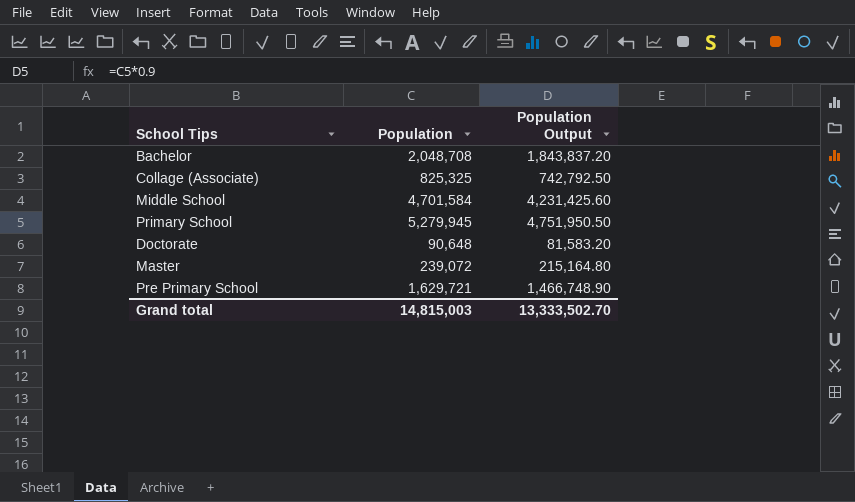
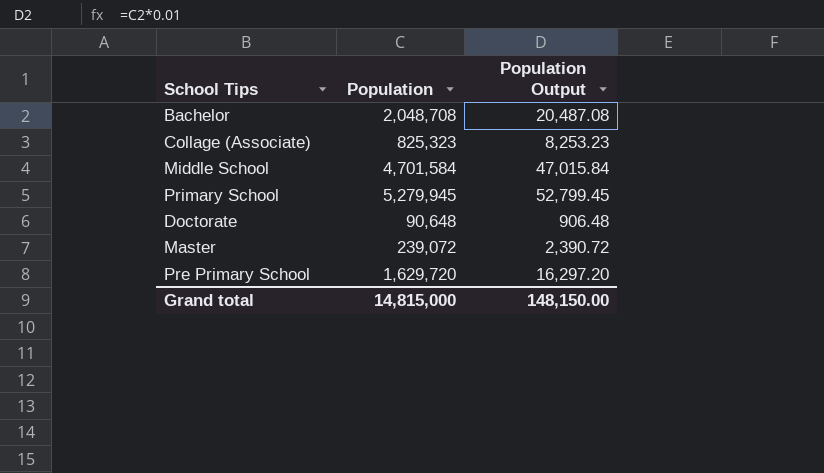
column Population Output | formula: [Population] * 0.9 -> [Population] * 0.01
Collage (Associate) | Population: 825,325 -> 825,323
Pre Primary School | Population: 1,629,721 -> 1,629,720
Grand total | Population: 14,815,003 -> 14,815,000
Grand total | Population Output: 13,333,502.70 -> 148,150.00

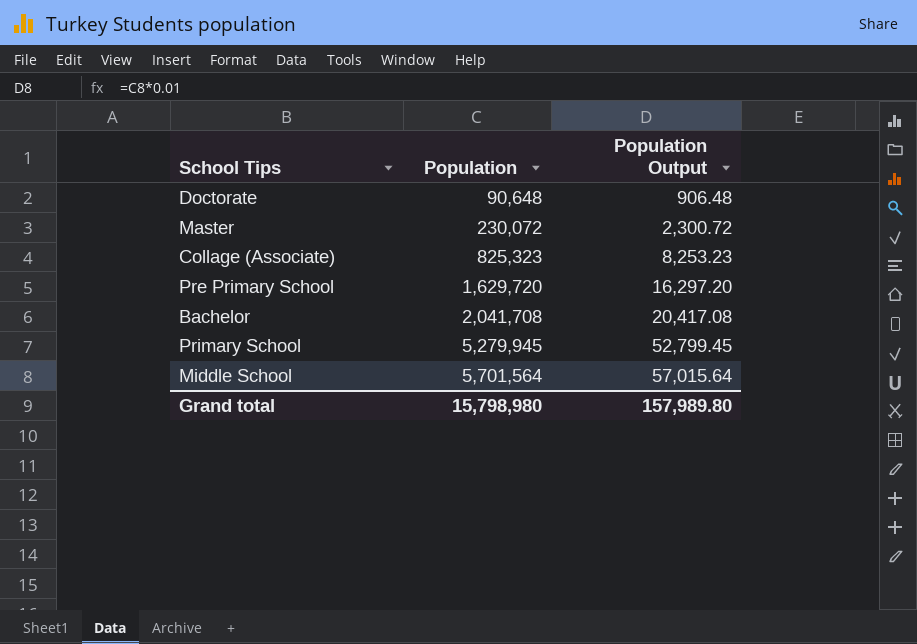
row order: none -> Population ascending
Master | Population: 239,072 -> 230,072
Master | Population Output: 2,390.72 -> 2,300.72
Bachelor | Population: 2,048,708 -> 2,041,708
Bachelor | Population Output: 20,487.08 -> 20,417.08
Middle School | Population: 4,701,584 -> 5,701,564
Middle School | Population Output: 47,015.84 -> 57,015.64
Grand total | Population: 14,815,000 -> 15,798,980
Grand total | Population Output: 148,150.00 -> 157,989.80

